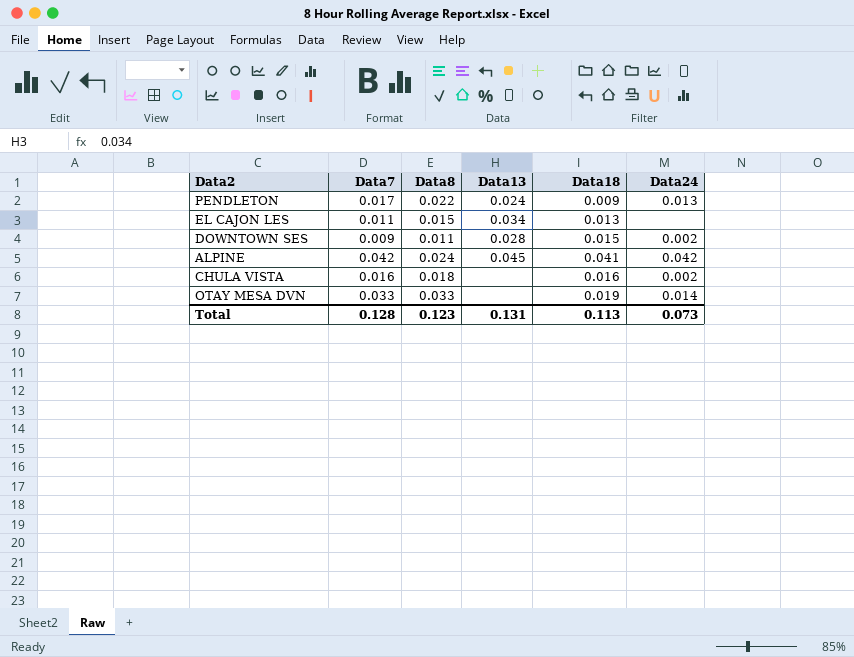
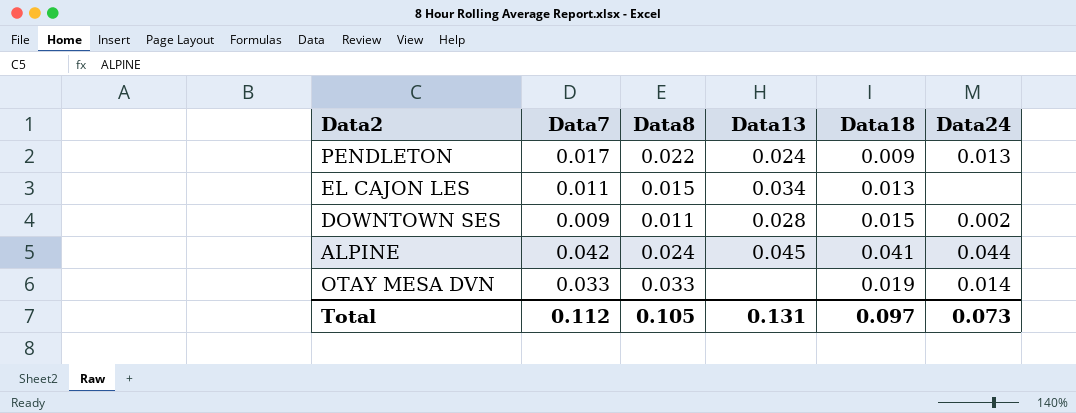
row CHULA VISTA: 0.016 | 0.018 | none | 0.016 | 0.002 -> none
ALPINE | Data24: 0.042 -> 0.044
Total | Data7: 0.128 -> 0.112
Total | Data8: 0.123 -> 0.105
Total | Data18: 0.113 -> 0.097

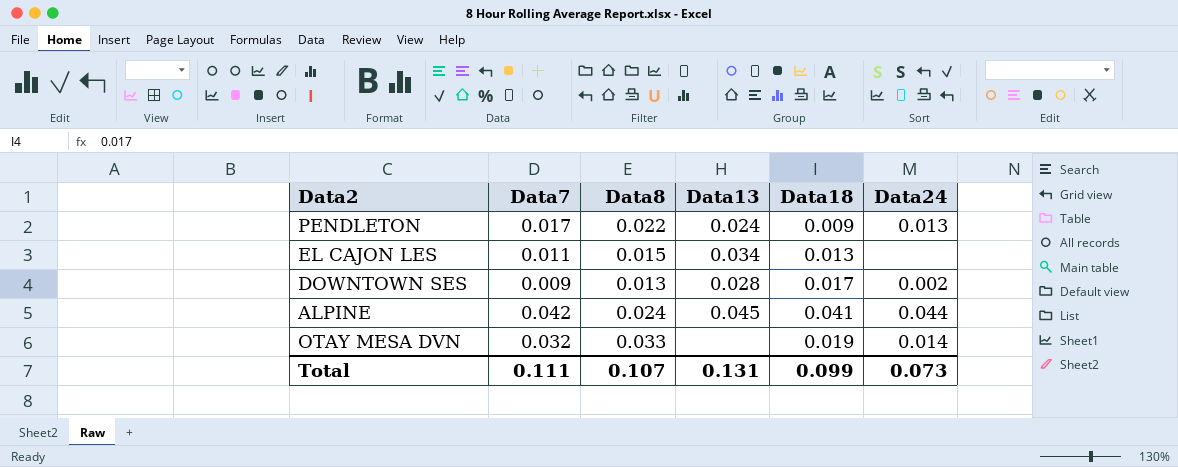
DOWNTOWN SES | Data8: 0.011 -> 0.013
DOWNTOWN SES | Data18: 0.015 -> 0.017
OTAY MESA DVN | Data7: 0.033 -> 0.032
Total | Data7: 0.112 -> 0.111
Total | Data8: 0.105 -> 0.107
Total | Data18: 0.097 -> 0.099

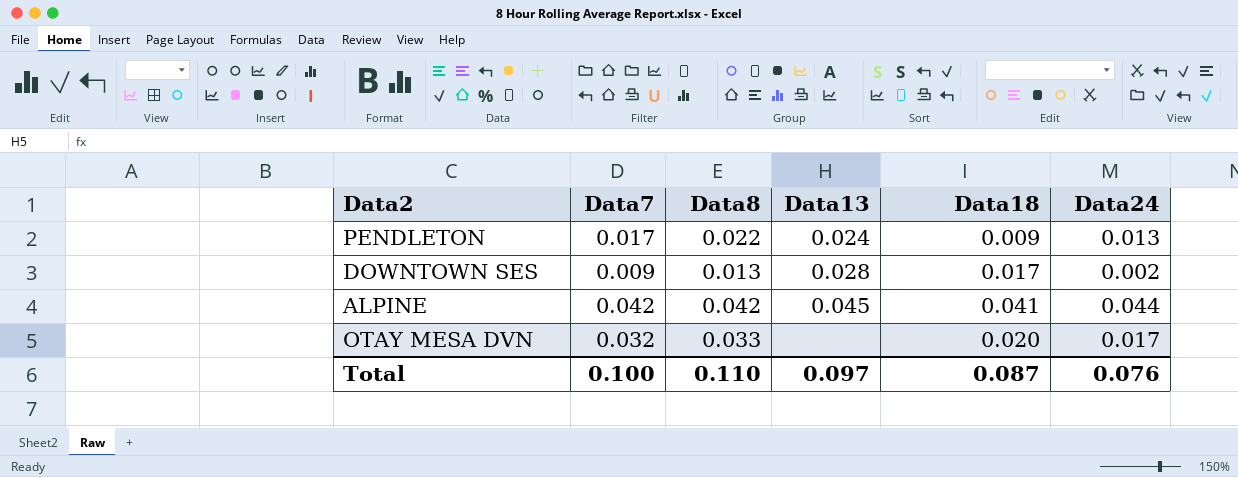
row EL CAJON LES: 0.011 | 0.015 | 0.034 | 0.013 | none -> none
ALPINE | Data8: 0.024 -> 0.042
OTAY MESA DVN | Data18: 0.019 -> 0.020
OTAY MESA DVN | Data24: 0.014 -> 0.017
Total | Data7: 0.111 -> 0.100
Total | Data8: 0.107 -> 0.110
Total | Data13: 0.131 -> 0.097
Total | Data18: 0.099 -> 0.087
Total | Data24: 0.073 -> 0.076

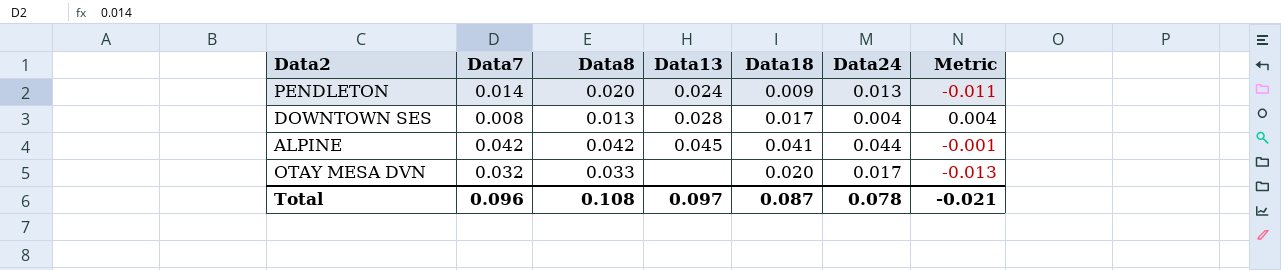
column Metric | formula: none -> [Data18] - [Data8]
PENDLETON | Data7: 0.017 -> 0.014
PENDLETON | Data8: 0.022 -> 0.020
DOWNTOWN SES | Data7: 0.009 -> 0.008
DOWNTOWN SES | Data24: 0.002 -> 0.004
Total | Data7: 0.100 -> 0.096
Total | Data8: 0.110 -> 0.108
Total | Data24: 0.076 -> 0.078

